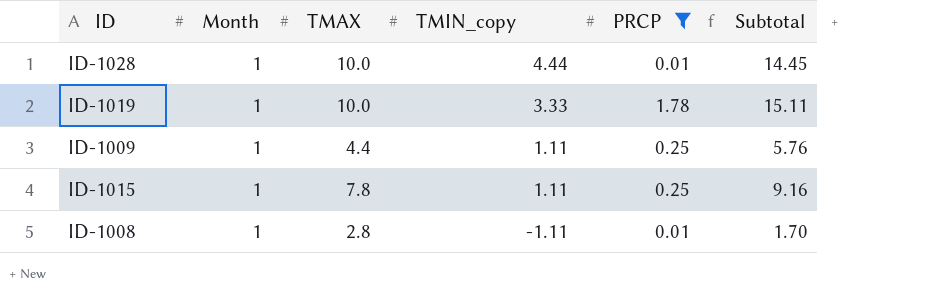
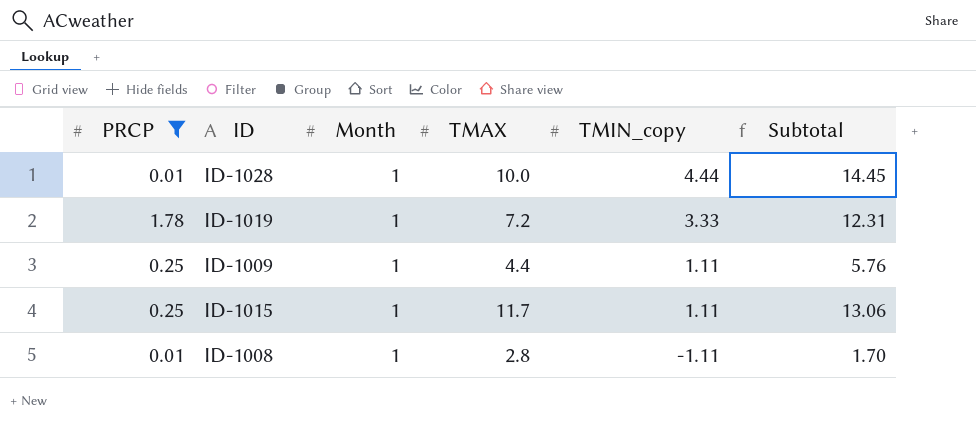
column PRCP | position: 5 -> 1
ID-1019 | TMAX: 10.0 -> 7.2
ID-1019 | Subtotal: 15.11 -> 12.31
ID-1015 | TMAX: 7.8 -> 11.7
ID-1015 | Subtotal: 9.16 -> 13.06

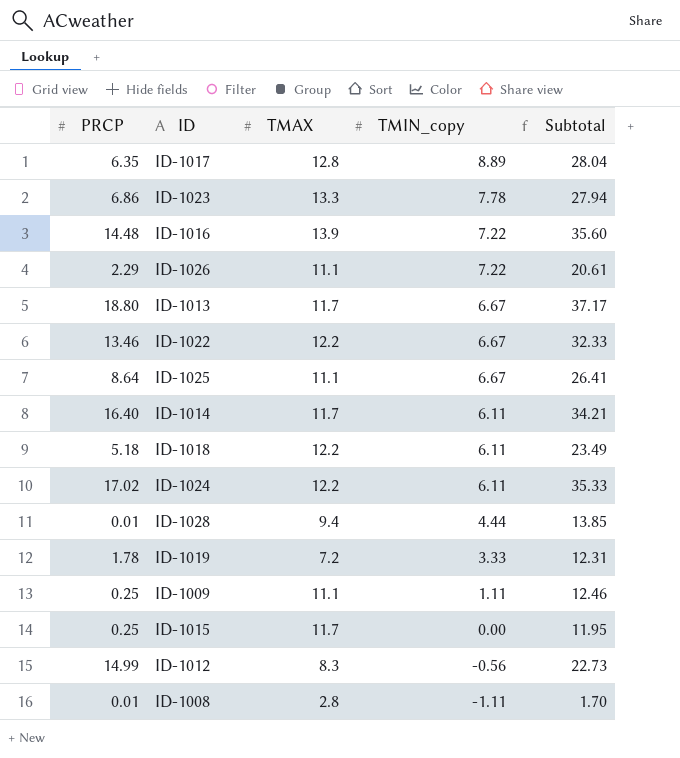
filter: PRCP <= 1.78 -> none
column Month | position: 3 -> none
ID-1028 | TMAX: 10.0 -> 9.4
ID-1028 | Subtotal: 14.45 -> 13.85
ID-1009 | TMAX: 4.4 -> 11.1
ID-1009 | Subtotal: 5.76 -> 12.46
ID-1015 | TMIN_copy: 1.11 -> 0.00
ID-1015 | Subtotal: 13.06 -> 11.95

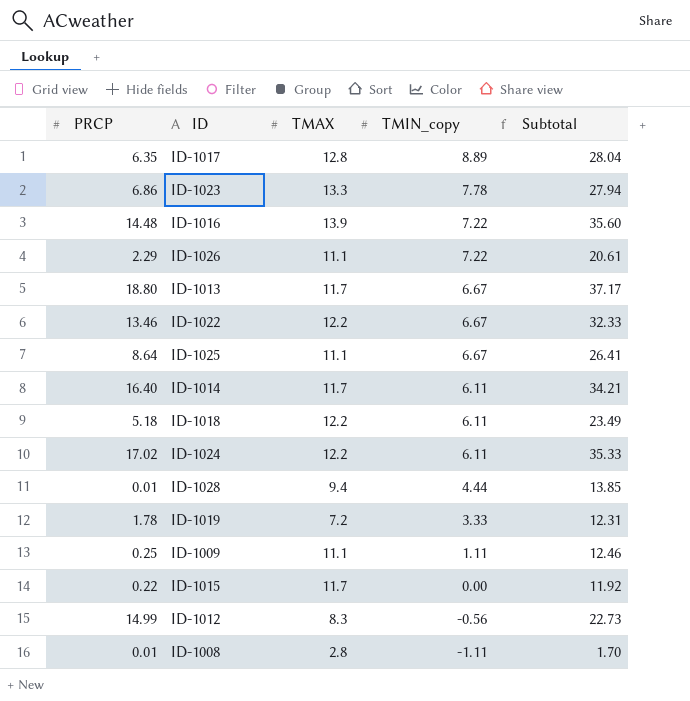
ID-1015 | PRCP: 0.25 -> 0.22
ID-1015 | Subtotal: 11.95 -> 11.92

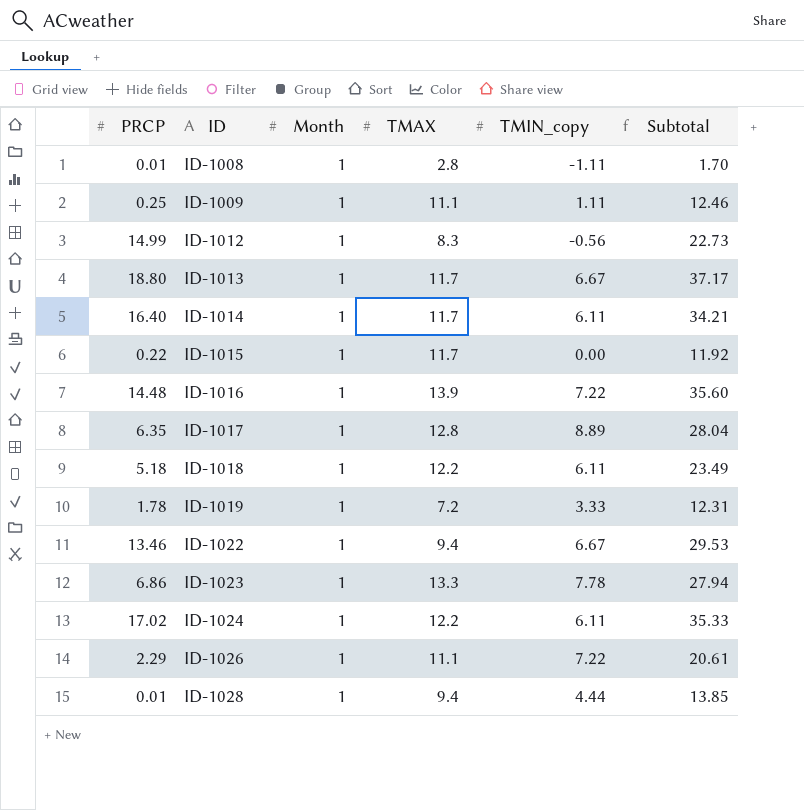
row order: TMIN_copy descending -> ID ascending
column Month | position: none -> 3
row ID-1025: 8.64 | 11.1 | 6.67 | 26.41 -> none
ID-1022 | TMAX: 12.2 -> 9.4
ID-1022 | Subtotal: 32.33 -> 29.53

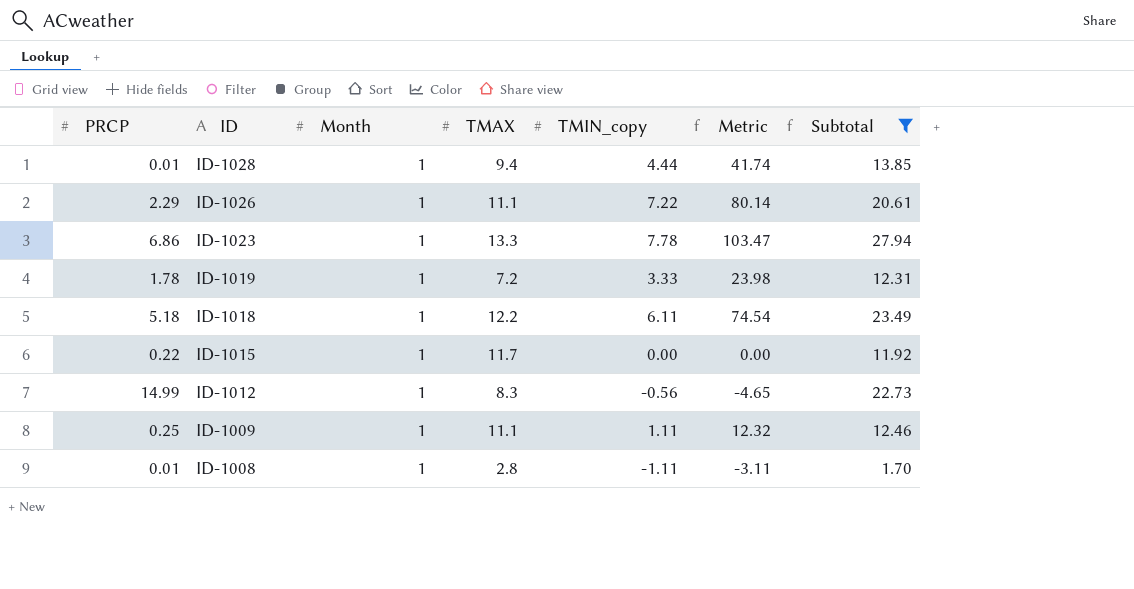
filter: none -> Subtotal <= 27.94
row order: ID ascending -> ID descending
column Metric | formula: none -> [TMAX] * [TMIN_copy]

